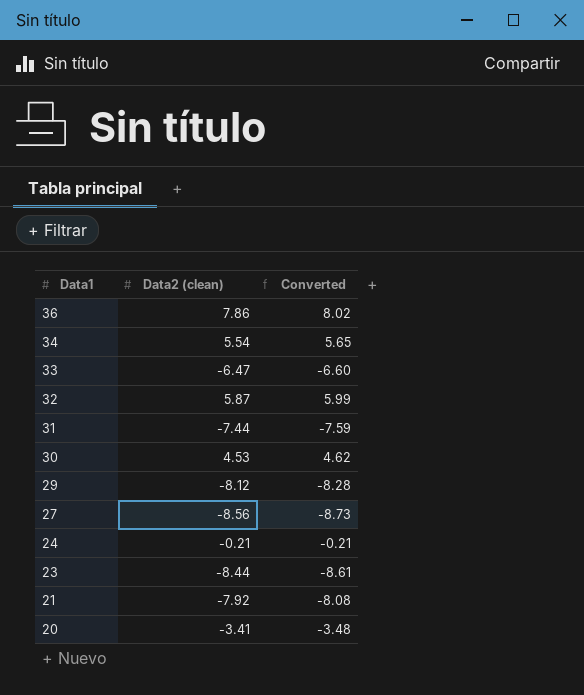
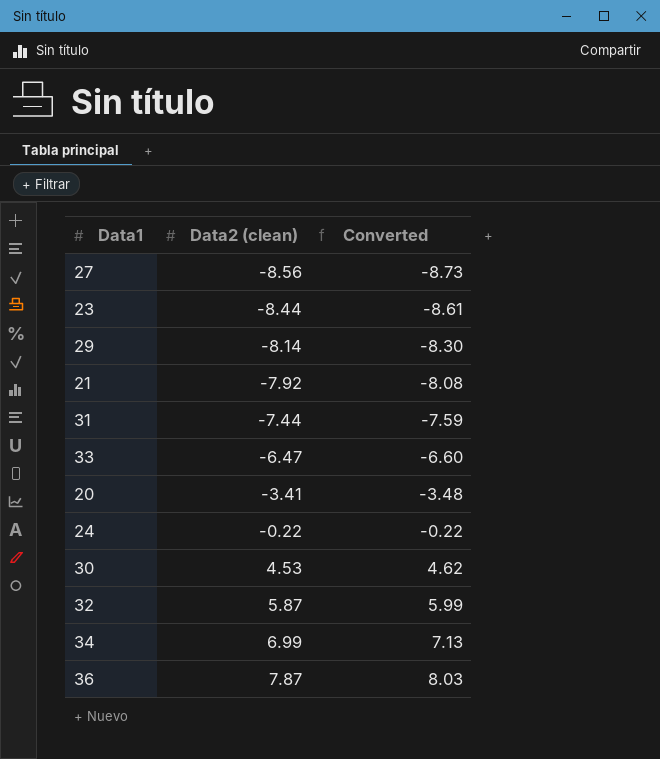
row order: Data1 descending -> Data2 (clean) ascending
29 | Data2 (clean): -8.12 -> -8.14
29 | Converted: -8.28 -> -8.30
24 | Data2 (clean): -0.21 -> -0.22
24 | Converted: -0.21 -> -0.22
34 | Data2 (clean): 5.54 -> 6.99
34 | Converted: 5.65 -> 7.13
36 | Data2 (clean): 7.86 -> 7.87
36 | Converted: 8.02 -> 8.03

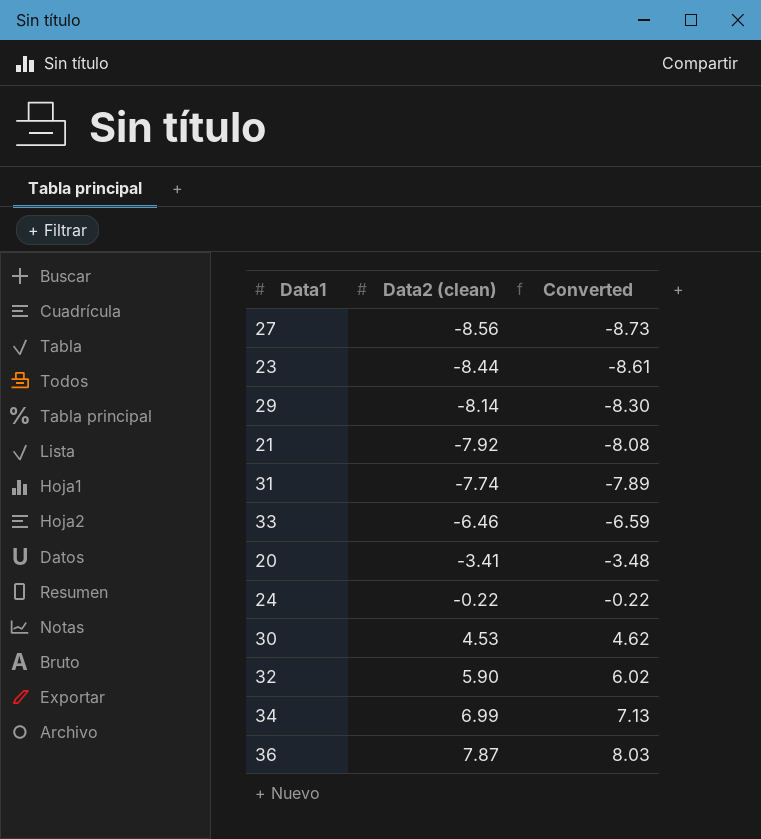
31 | Data2 (clean): -7.44 -> -7.74
31 | Converted: -7.59 -> -7.89
33 | Data2 (clean): -6.47 -> -6.46
33 | Converted: -6.60 -> -6.59
32 | Data2 (clean): 5.87 -> 5.90
32 | Converted: 5.99 -> 6.02

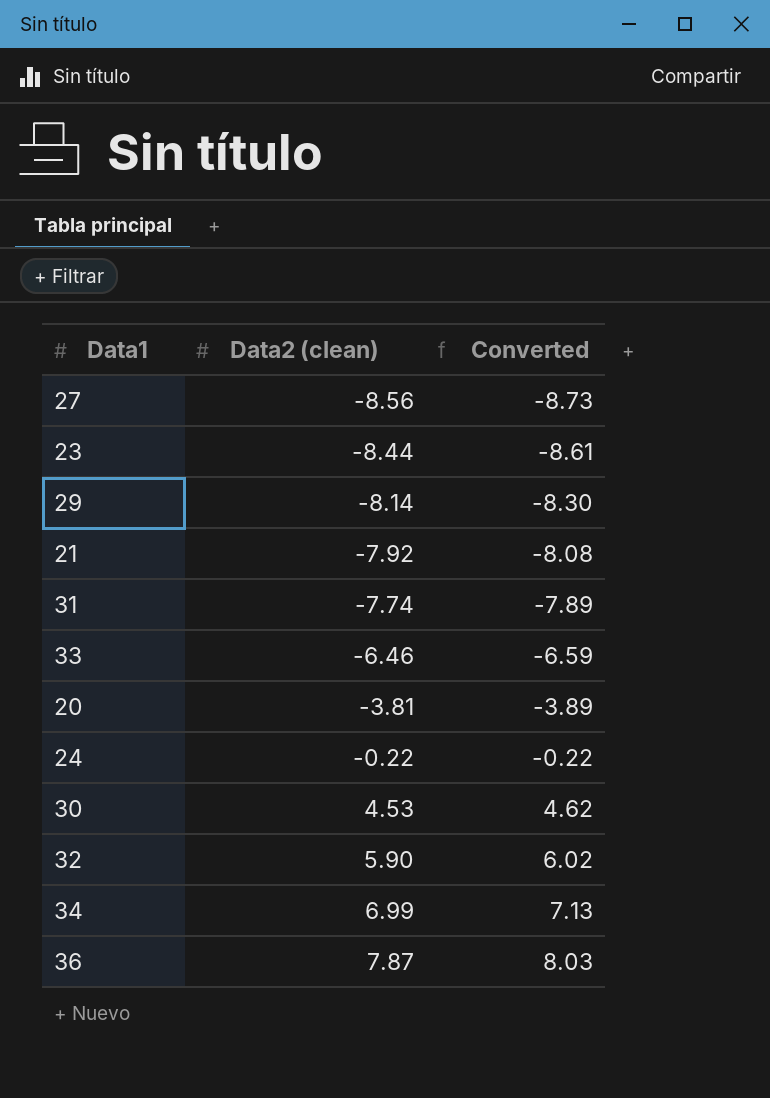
20 | Data2 (clean): -3.41 -> -3.81
20 | Converted: -3.48 -> -3.89

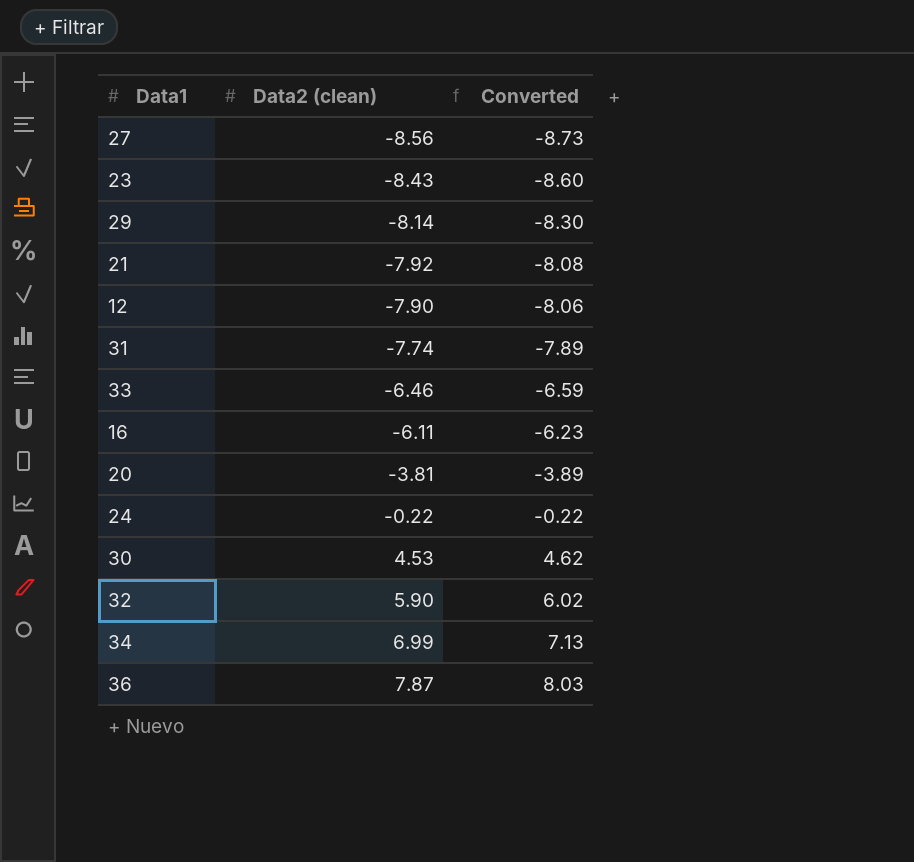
23 | Data2 (clean): -8.44 -> -8.43
23 | Converted: -8.61 -> -8.60
row 12: none -> -7.90 | -8.06
row 16: none -> -6.11 | -6.23

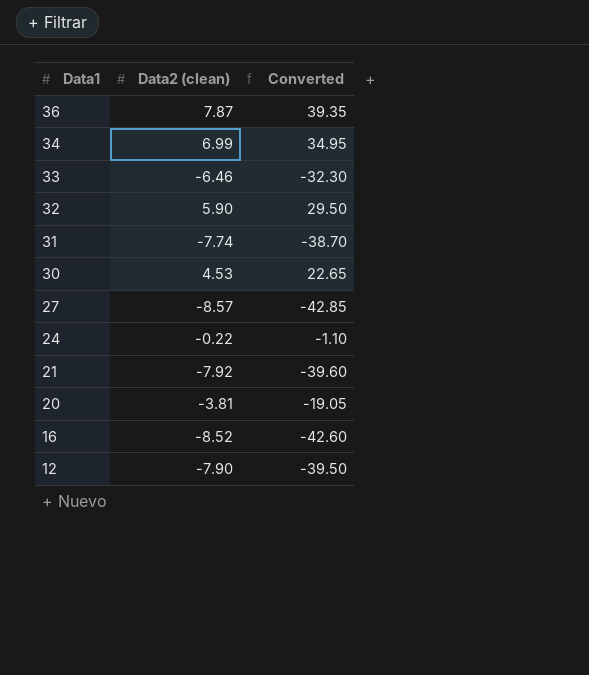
row order: Data2 (clean) ascending -> Data1 descending
column Converted | formula: [Data2 (clean)] * 1.02 -> [Data2 (clean)] * 5
row 23: -8.43 | -8.60 -> none
row 29: -8.14 | -8.30 -> none
27 | Data2 (clean): -8.56 -> -8.57
16 | Data2 (clean): -6.11 -> -8.52

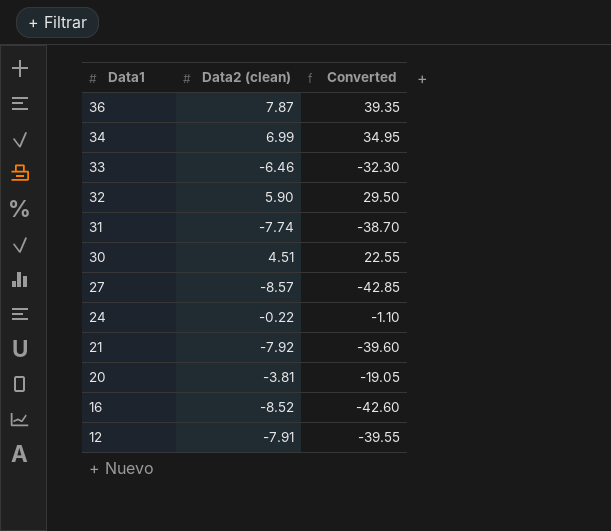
30 | Data2 (clean): 4.53 -> 4.51
30 | Converted: 22.65 -> 22.55
12 | Data2 (clean): -7.90 -> -7.91
12 | Converted: -39.50 -> -39.55

